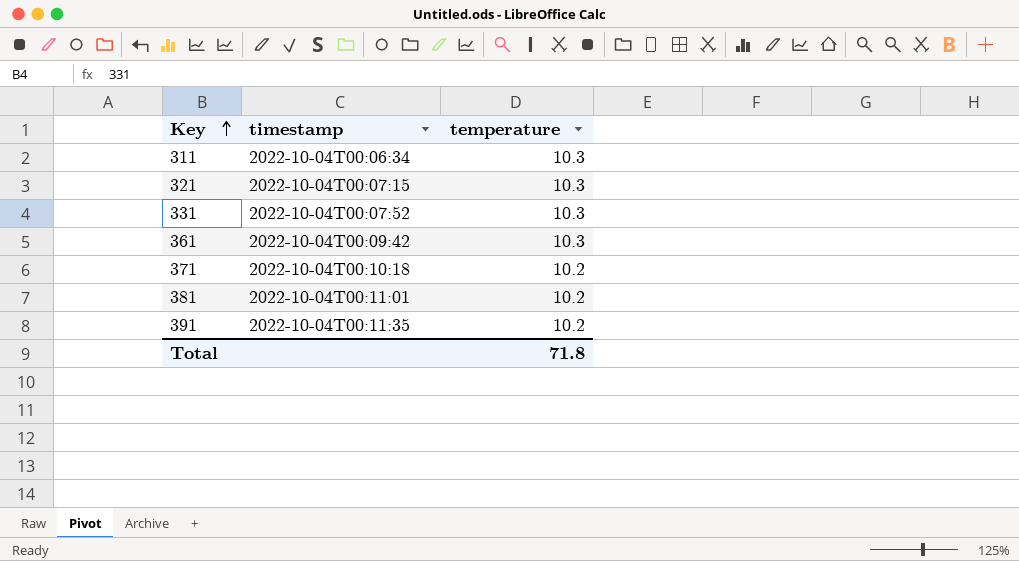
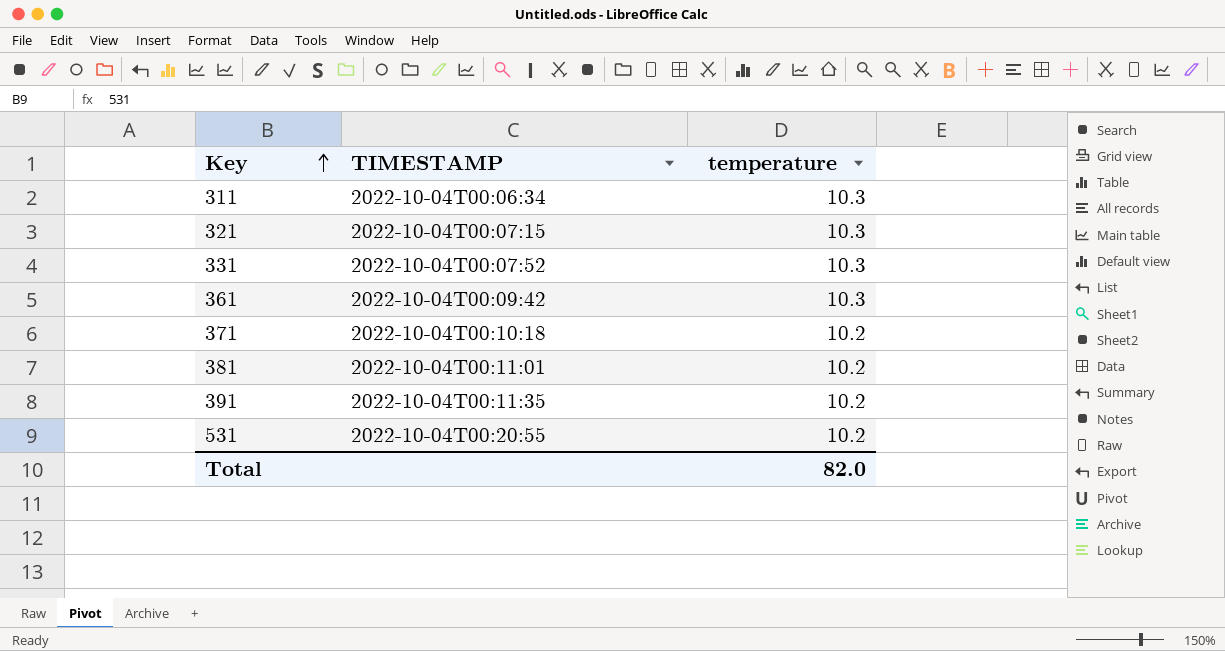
column name: timestamp -> TIMESTAMP
row 531: none -> 2022-10-04T00:20:55 | 10.2
Total | temperature: 71.8 -> 82.0

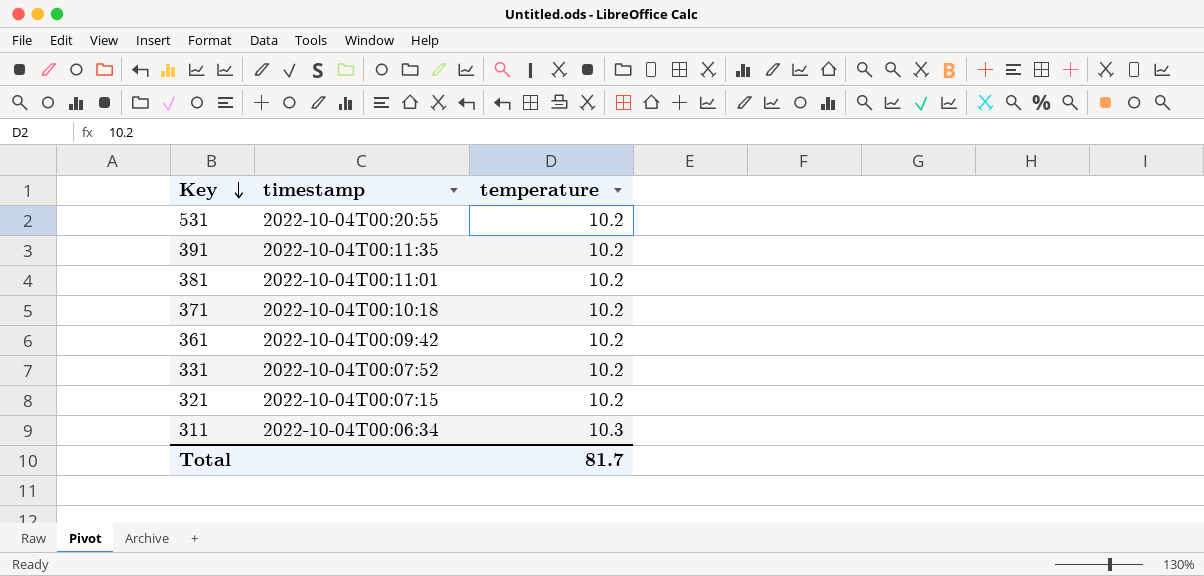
row order: Key ascending -> Key descending
column name: TIMESTAMP -> timestamp
361 | temperature: 10.3 -> 10.2
331 | temperature: 10.3 -> 10.2
321 | temperature: 10.3 -> 10.2
Total | temperature: 82.0 -> 81.7

